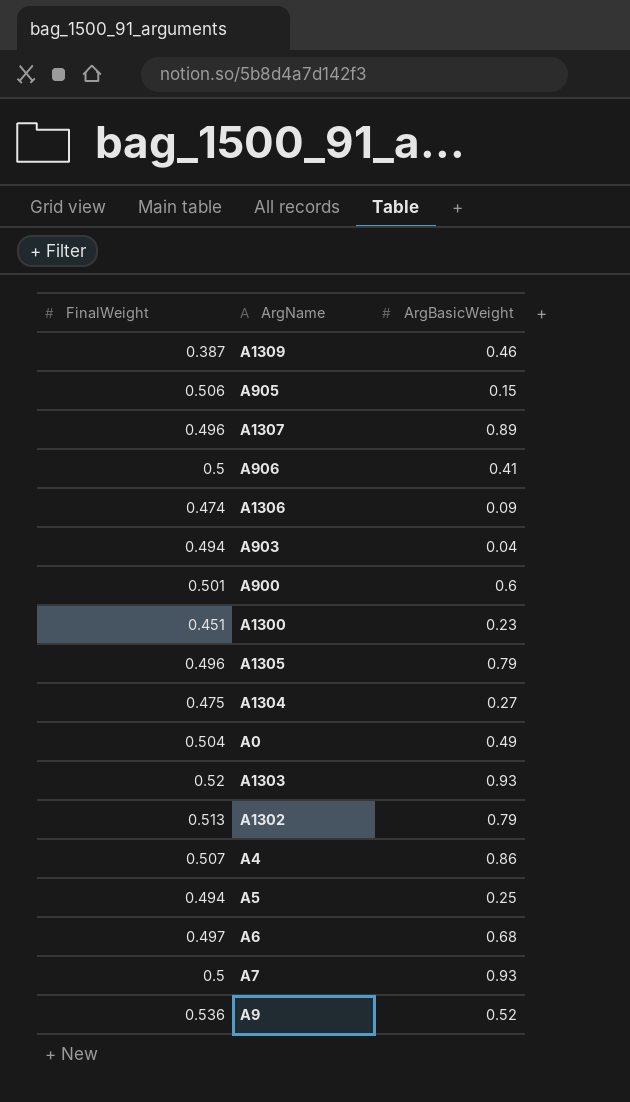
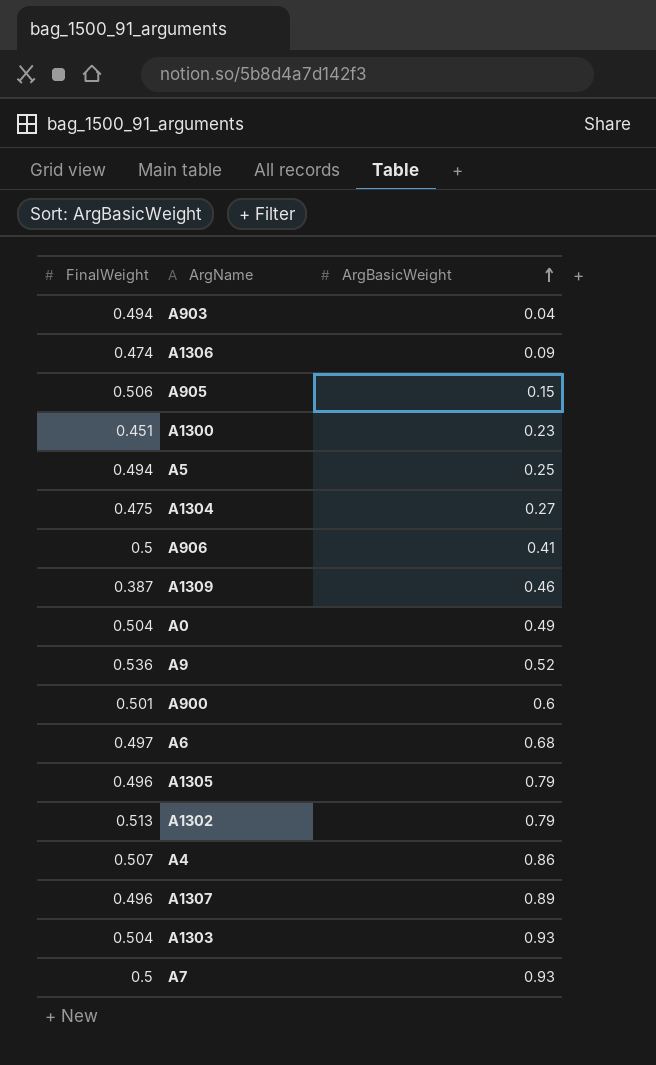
row order: none -> ArgBasicWeight ascending
A1303 | FinalWeight: 0.52 -> 0.504

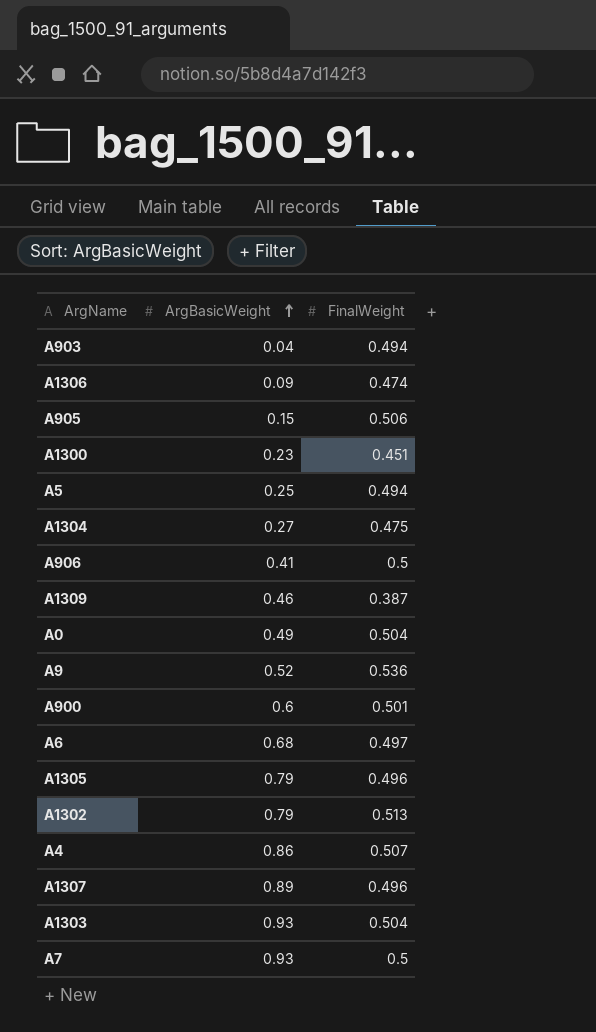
column FinalWeight | position: 1 -> 3

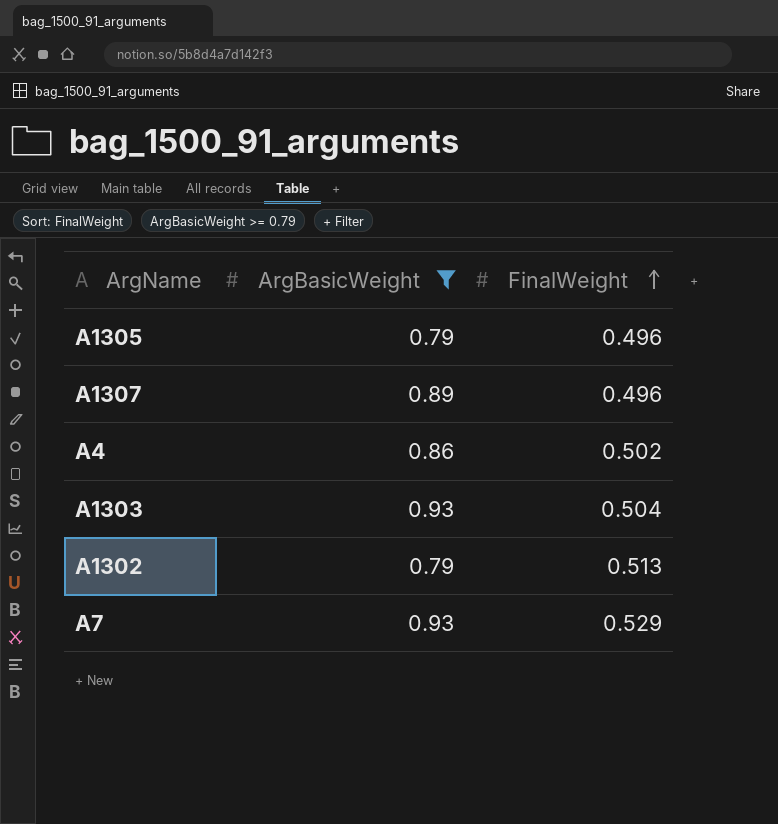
filter: none -> ArgBasicWeight >= 0.79
row order: ArgBasicWeight ascending -> FinalWeight ascending
A4 | FinalWeight: 0.507 -> 0.502
A7 | FinalWeight: 0.5 -> 0.529

